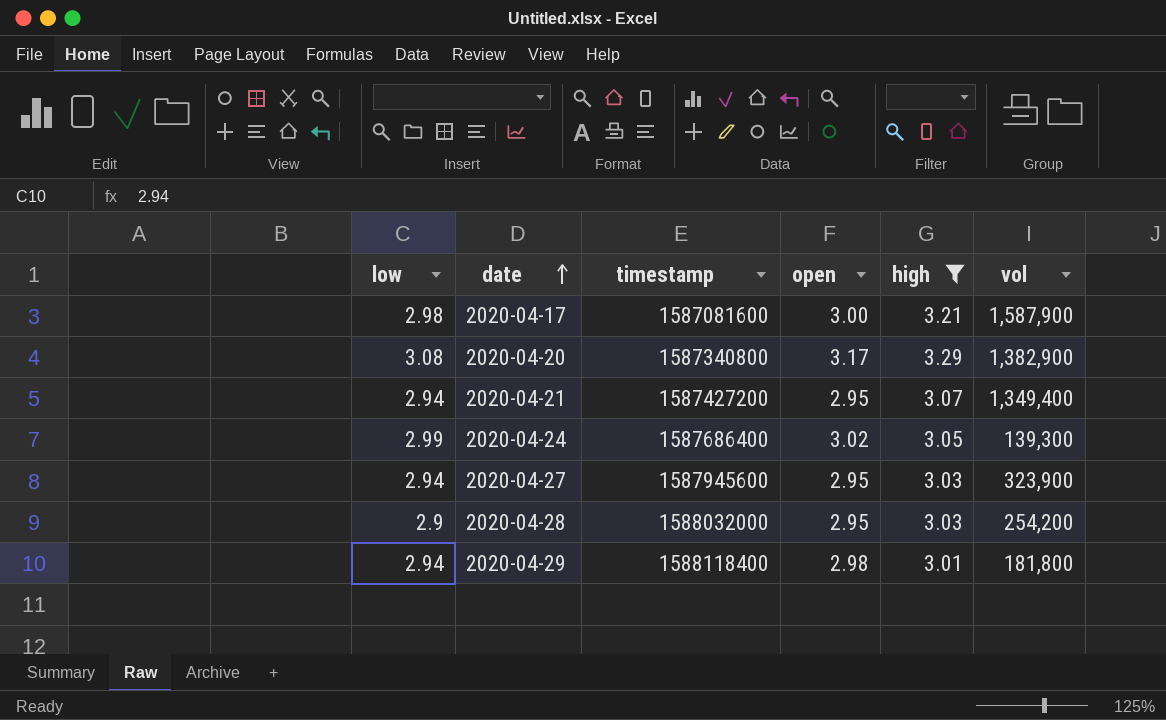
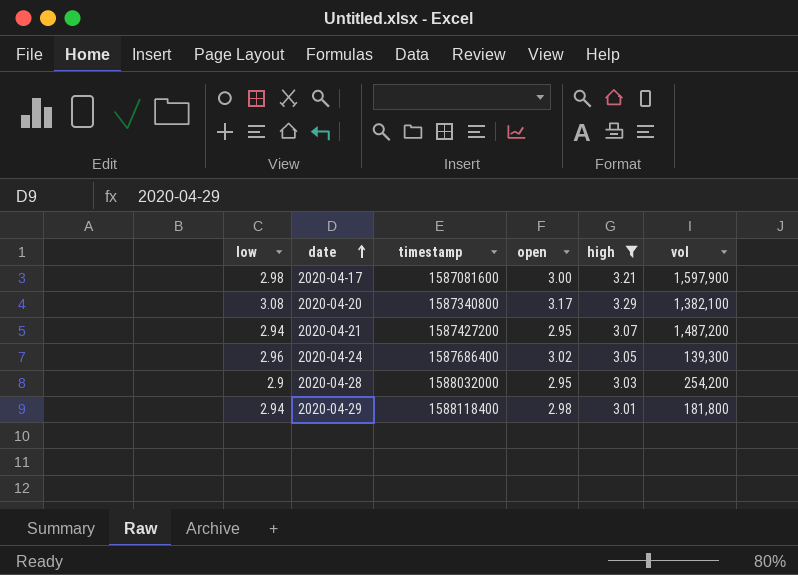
row 2020-04-27: 2.94 | 1587945600 | 2.95 | 3.03 | 323,900 -> none
2020-04-17 | vol: 1,587,900 -> 1,597,900
2020-04-20 | vol: 1,382,900 -> 1,382,100
2020-04-21 | vol: 1,349,400 -> 1,487,200
2020-04-24 | low: 2.99 -> 2.96

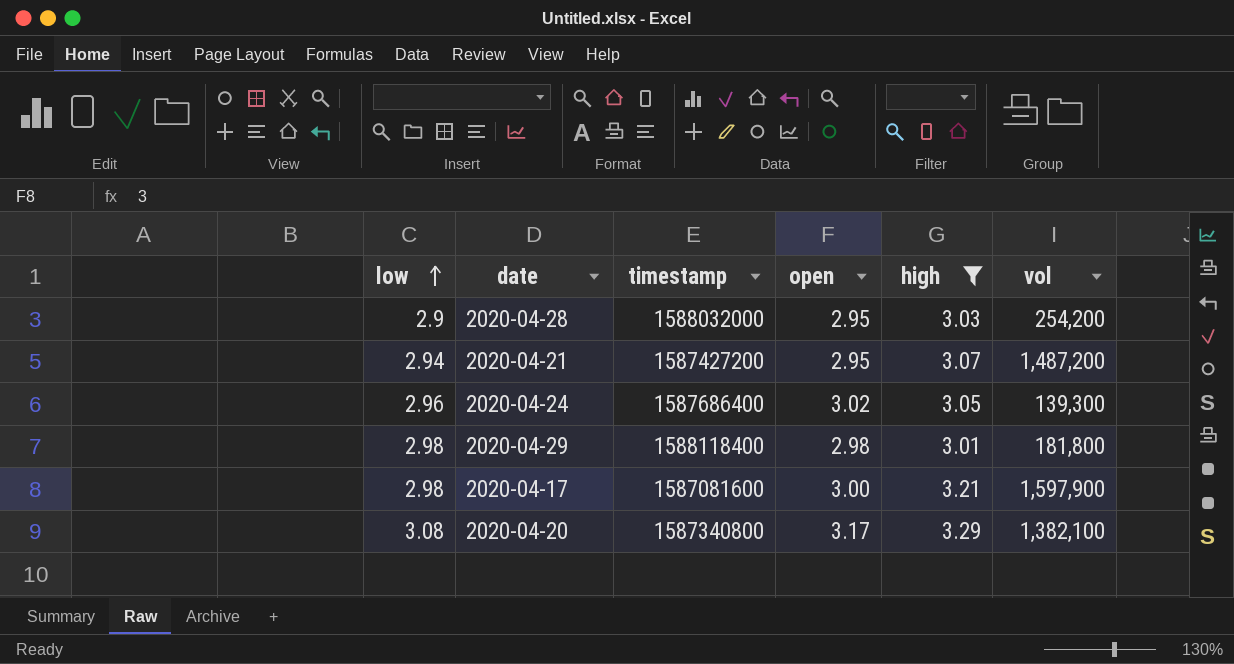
row order: date ascending -> low ascending
2020-04-29 | low: 2.94 -> 2.98

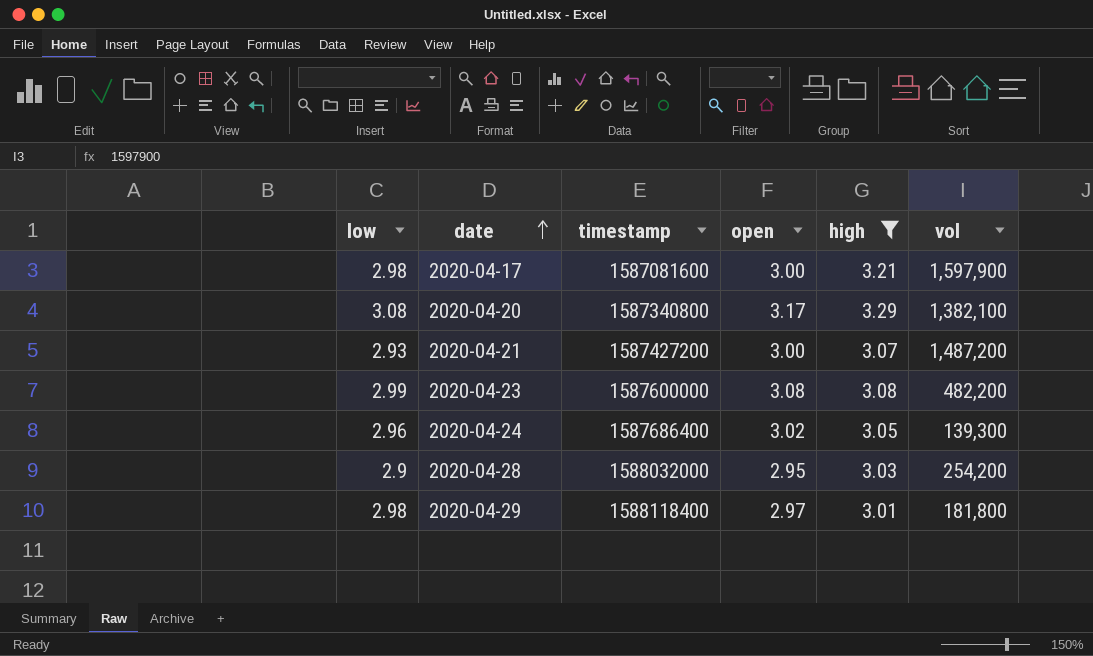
row order: low ascending -> date ascending
2020-04-21 | low: 2.94 -> 2.93
2020-04-21 | open: 2.95 -> 3.00
row 2020-04-23: none -> 2.99 | 1587600000 | 3.08 | 3.08 | 482,200
2020-04-29 | open: 2.98 -> 2.97

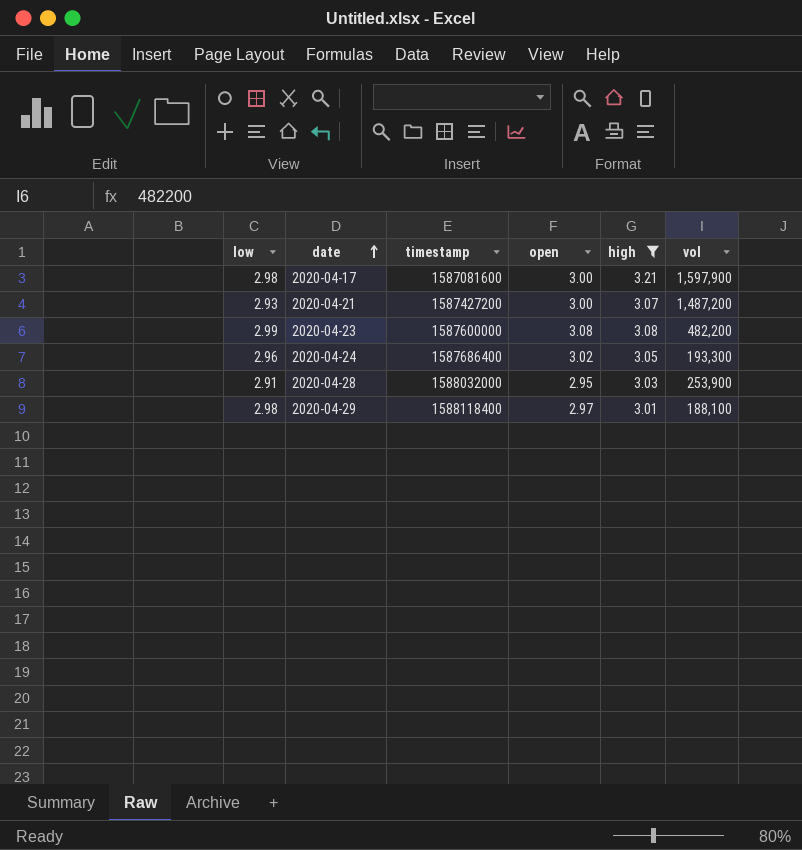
row 2020-04-20: 3.08 | 1587340800 | 3.17 | 3.29 | 1,382,100 -> none
2020-04-24 | vol: 139,300 -> 193,300
2020-04-28 | low: 2.9 -> 2.91
2020-04-28 | vol: 254,200 -> 253,900
2020-04-29 | vol: 181,800 -> 188,100

